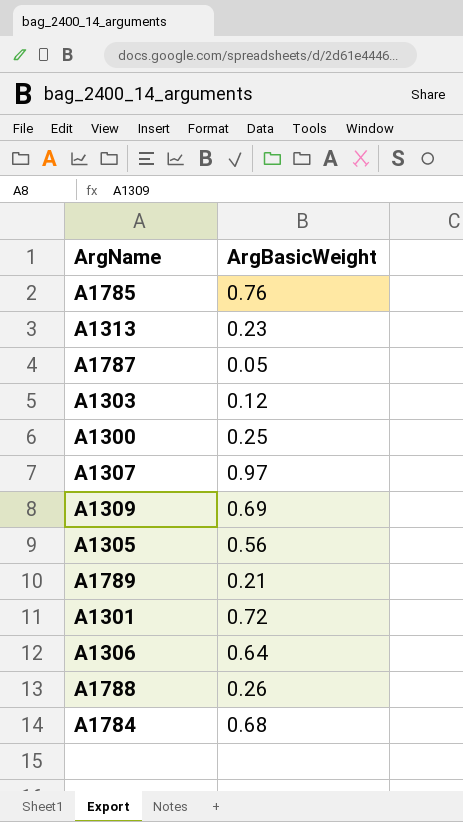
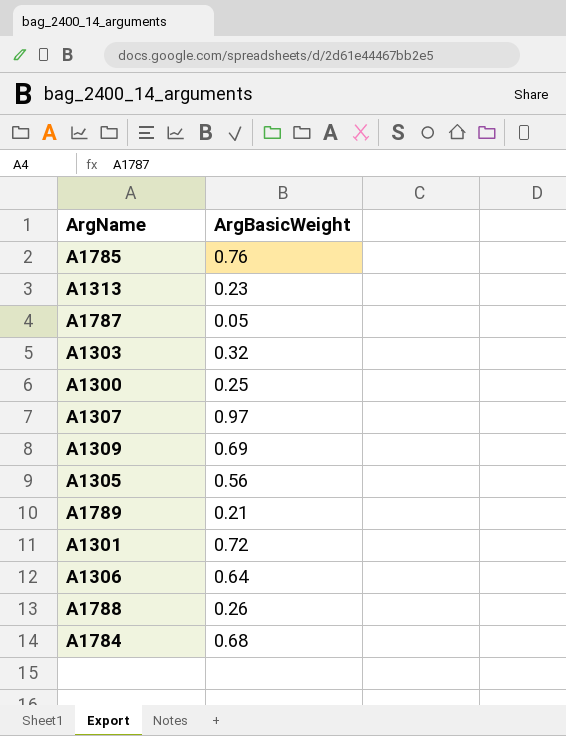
A1303 | ArgBasicWeight: 0.12 -> 0.32

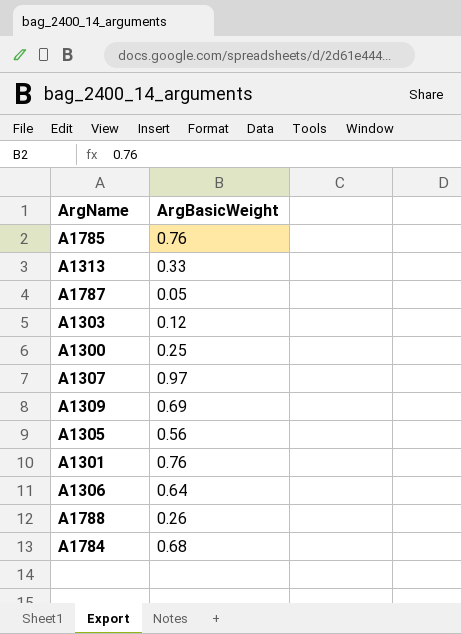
row A1789: 0.21 -> none
A1313 | ArgBasicWeight: 0.23 -> 0.33
A1303 | ArgBasicWeight: 0.32 -> 0.12
A1301 | ArgBasicWeight: 0.72 -> 0.76

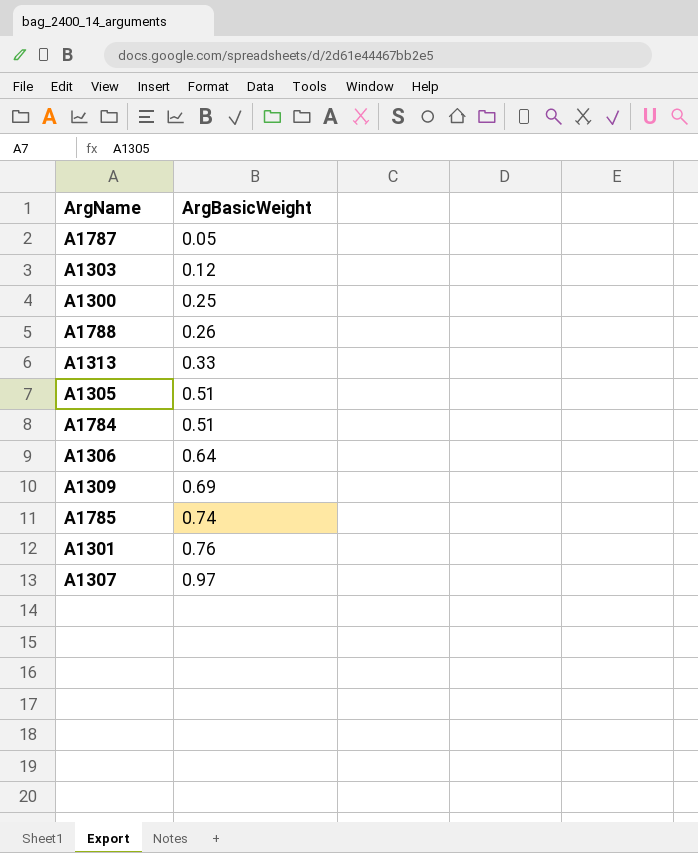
row order: none -> ArgBasicWeight ascending
A1305 | ArgBasicWeight: 0.56 -> 0.51
A1784 | ArgBasicWeight: 0.68 -> 0.51
A1785 | ArgBasicWeight: 0.76 -> 0.74

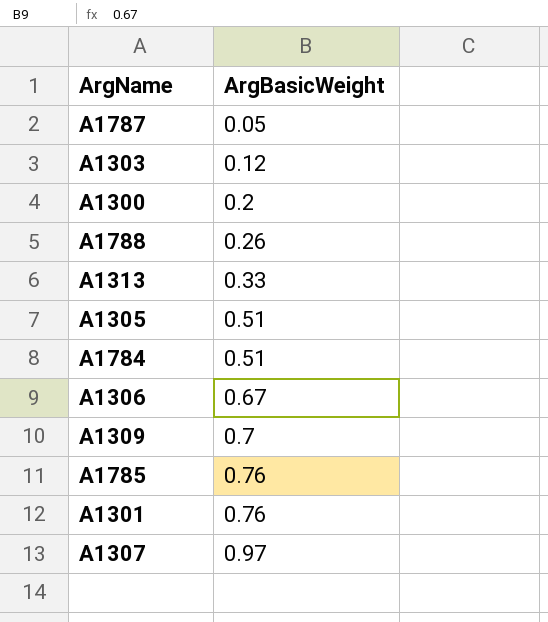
A1300 | ArgBasicWeight: 0.25 -> 0.2
A1306 | ArgBasicWeight: 0.64 -> 0.67
A1309 | ArgBasicWeight: 0.69 -> 0.7
A1785 | ArgBasicWeight: 0.74 -> 0.76

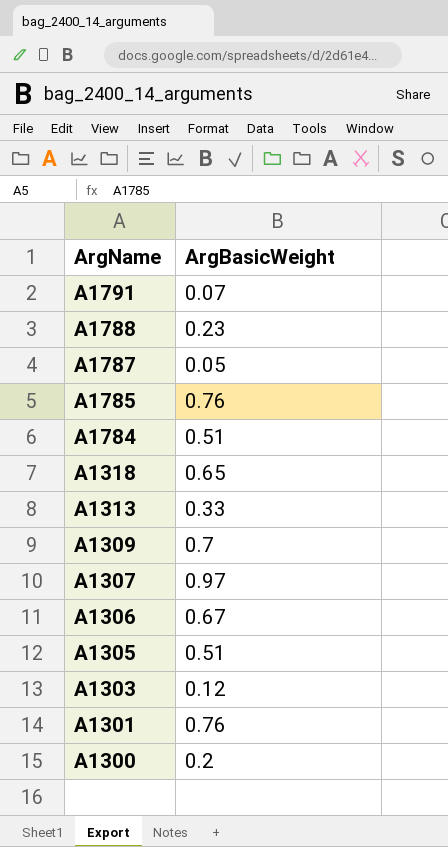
row order: ArgBasicWeight ascending -> ArgName descending
row A1791: none -> 0.07
A1788 | ArgBasicWeight: 0.26 -> 0.23
row A1318: none -> 0.65

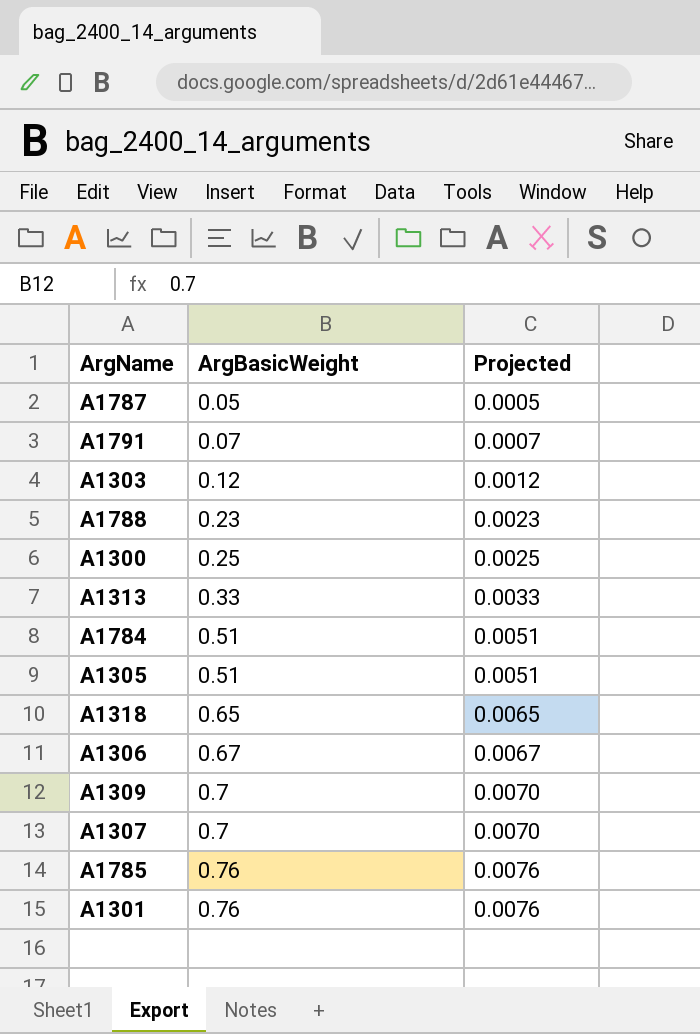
row order: ArgName descending -> ArgBasicWeight ascending
column Projected | formula: none -> [ArgBasicWeight] * 0.01
A1300 | ArgBasicWeight: 0.2 -> 0.25
A1307 | ArgBasicWeight: 0.97 -> 0.7

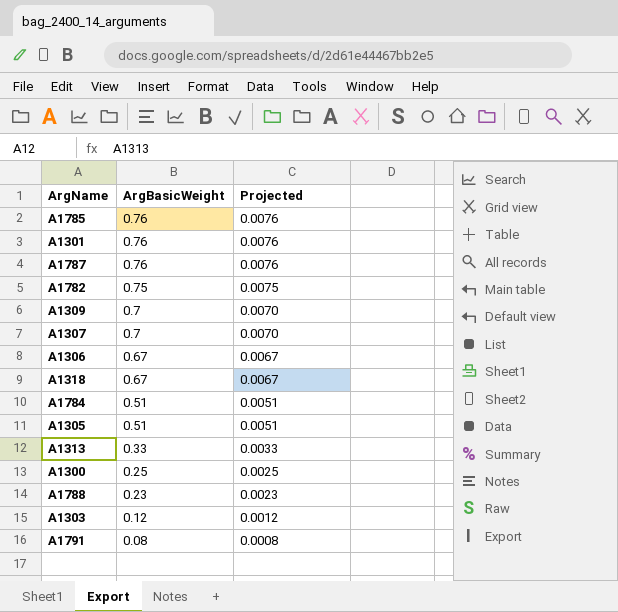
row order: ArgBasicWeight ascending -> ArgBasicWeight descending
A1787 | ArgBasicWeight: 0.05 -> 0.76
A1787 | Projected: 0.0005 -> 0.0076
row A1782: none -> 0.75 | 0.0075
A1318 | ArgBasicWeight: 0.65 -> 0.67
A1318 | Projected: 0.0065 -> 0.0067
A1791 | ArgBasicWeight: 0.07 -> 0.08
A1791 | Projected: 0.0007 -> 0.0008

